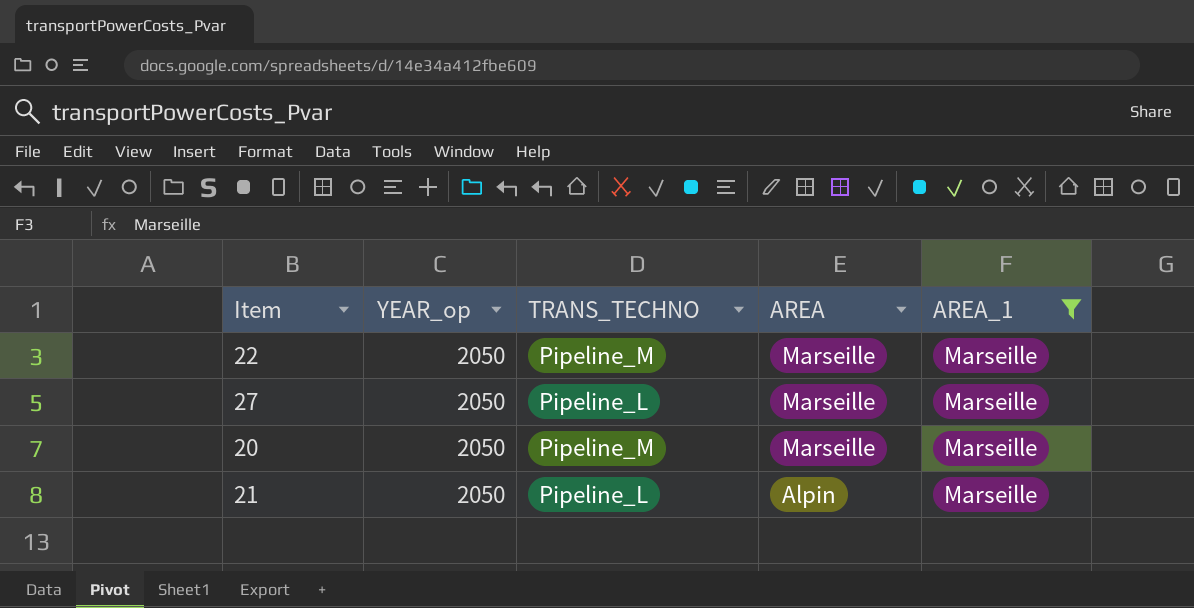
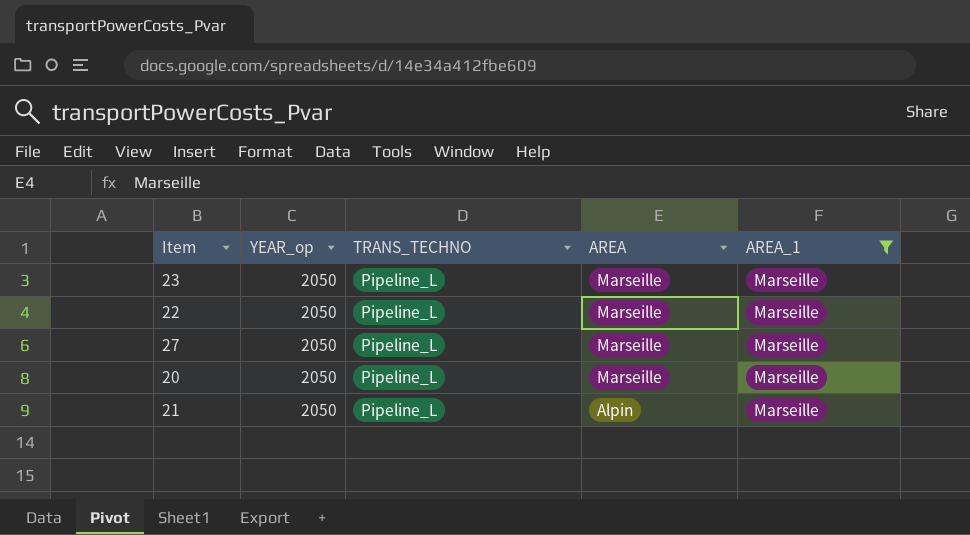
row 23: none -> 2050 | Pipeline_L | Marseille | Marseille
22 | TRANS_TECHNO: Pipeline_M -> Pipeline_L
20 | TRANS_TECHNO: Pipeline_M -> Pipeline_L

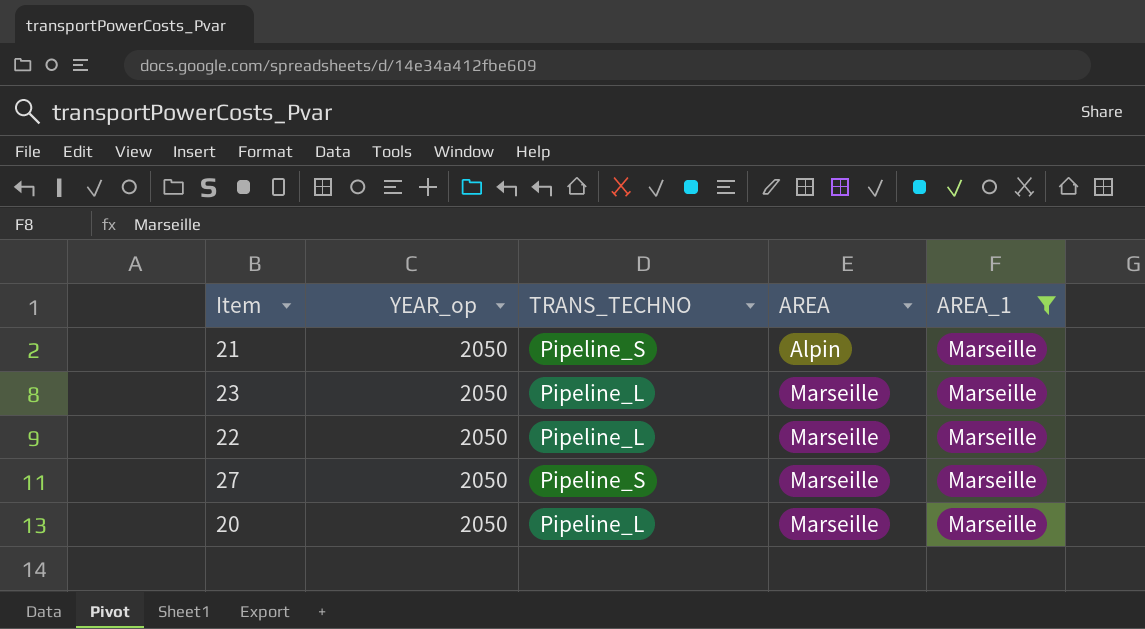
row order: AREA descending -> AREA ascending
21 | TRANS_TECHNO: Pipeline_L -> Pipeline_S
27 | TRANS_TECHNO: Pipeline_L -> Pipeline_S

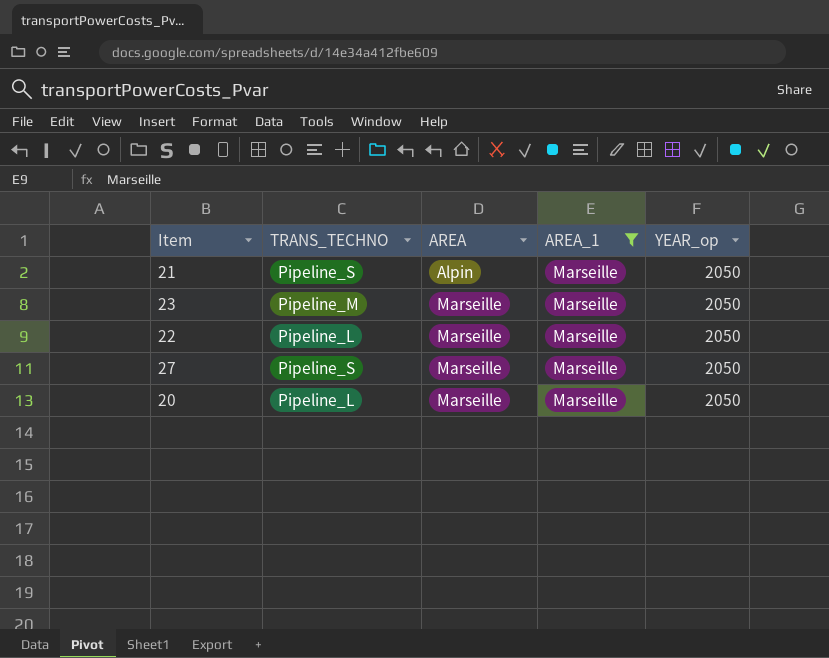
column YEAR_op | position: 2 -> 5
23 | TRANS_TECHNO: Pipeline_L -> Pipeline_M

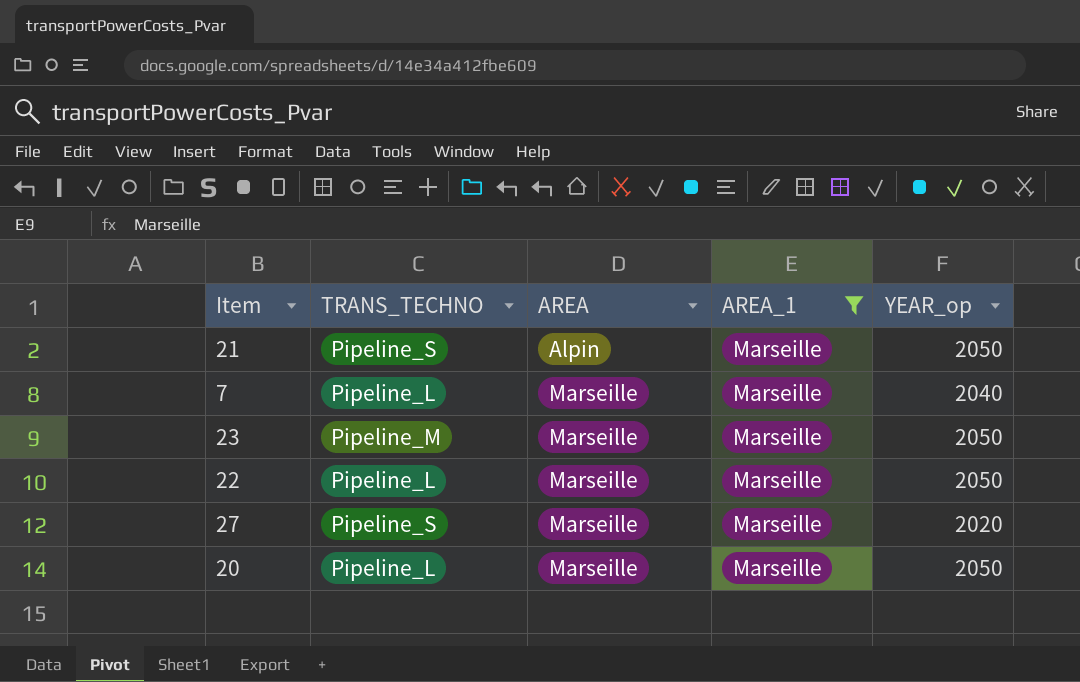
row 7: none -> Pipeline_L | Marseille | Marseille | 2040
27 | YEAR_op: 2050 -> 2020

